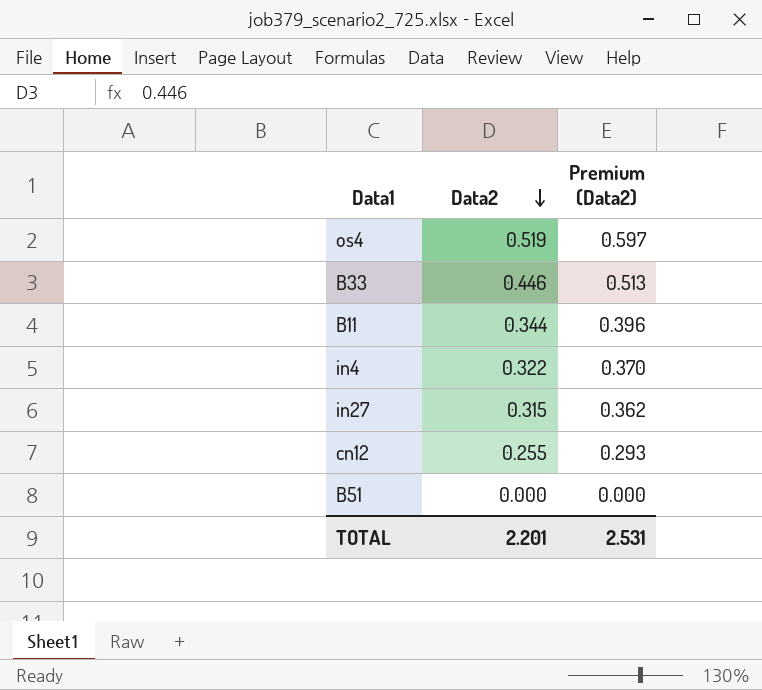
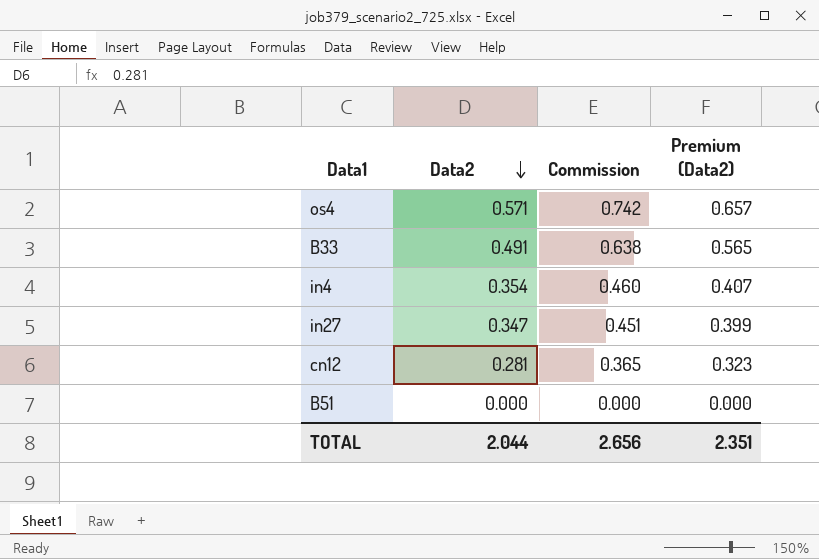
column Commission | formula: none -> [Data2] * 1.3
row B11: 0.344 | 0.396 -> none
os4 | Data2: 0.519 -> 0.571
os4 | Premium (Data2): 0.597 -> 0.657
B33 | Data2: 0.446 -> 0.491
B33 | Premium (Data2): 0.513 -> 0.565
in4 | Data2: 0.322 -> 0.354
in4 | Premium (Data2): 0.370 -> 0.407
in27 | Data2: 0.315 -> 0.347
in27 | Premium (Data2): 0.362 -> 0.399
cn12 | Data2: 0.255 -> 0.281
cn12 | Premium (Data2): 0.293 -> 0.323
TOTAL | Data2: 2.201 -> 2.044
TOTAL | Premium (Data2): 2.531 -> 2.351

